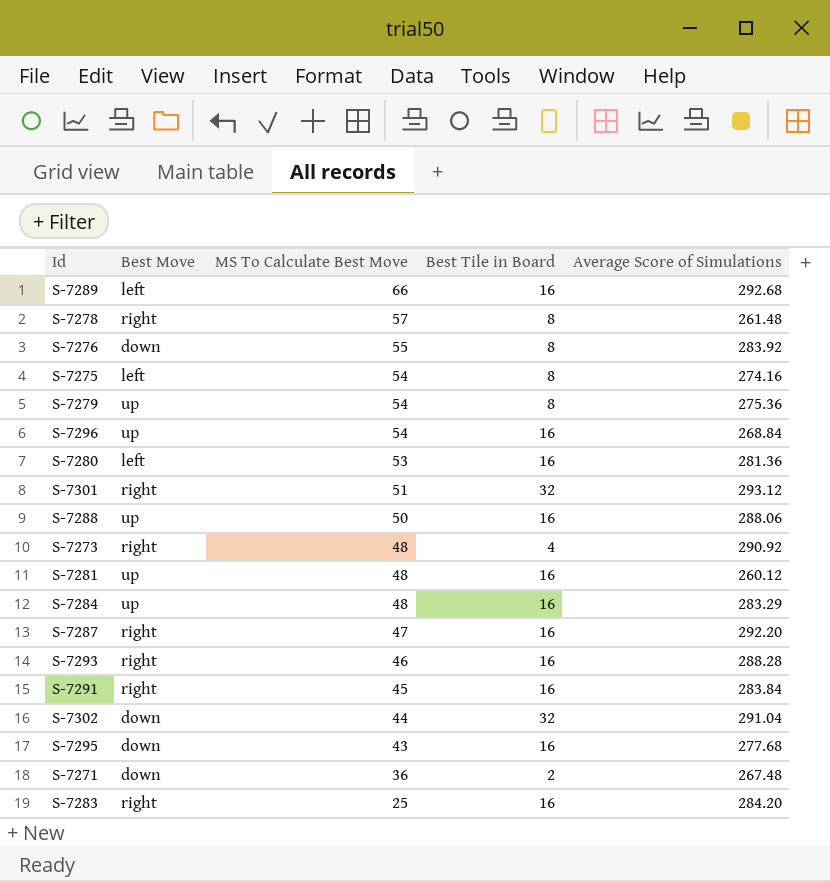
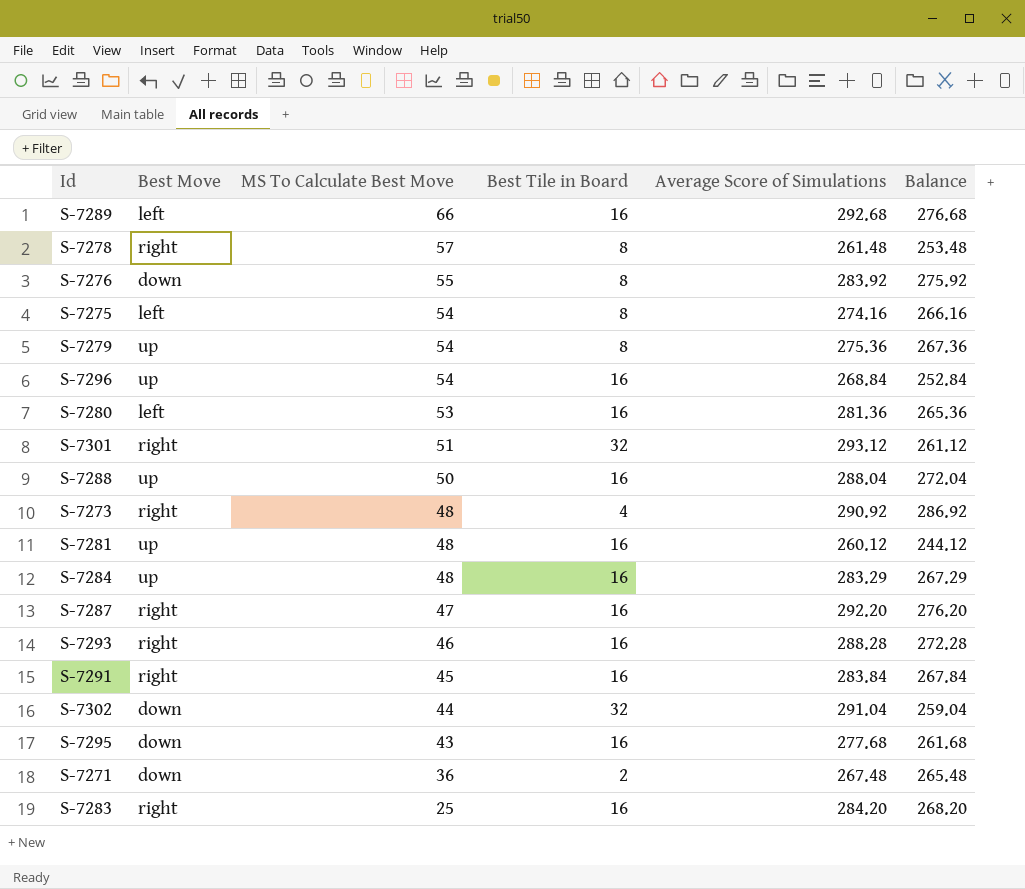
column Balance | formula: none -> [Average Score of Simulations] - [Best Tile in Board]
S-7288 | Average Score of Simulations: 288.06 -> 288.04

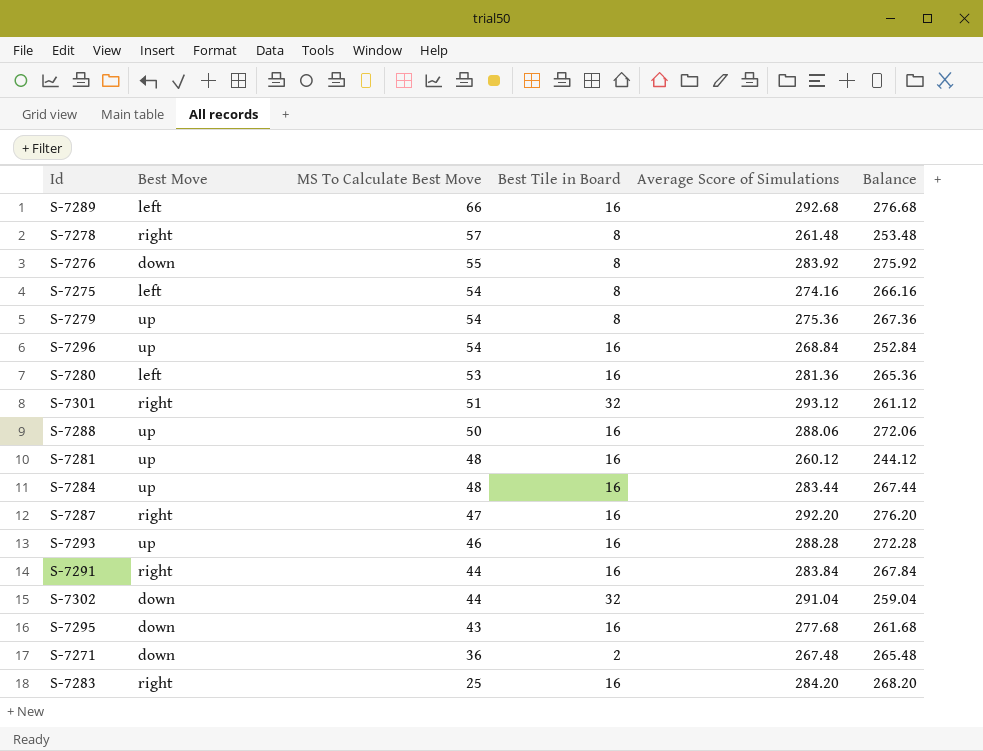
row S-7273: right | 48 | 4 | 290.92 | 286.92 -> none
S-7288 | Average Score of Simulations: 288.04 -> 288.06
S-7288 | Balance: 272.04 -> 272.06
S-7284 | Average Score of Simulations: 283.29 -> 283.44
S-7284 | Balance: 267.29 -> 267.44
S-7293 | Best Move: right -> up
S-7291 | MS To Calculate Best Move: 45 -> 44

